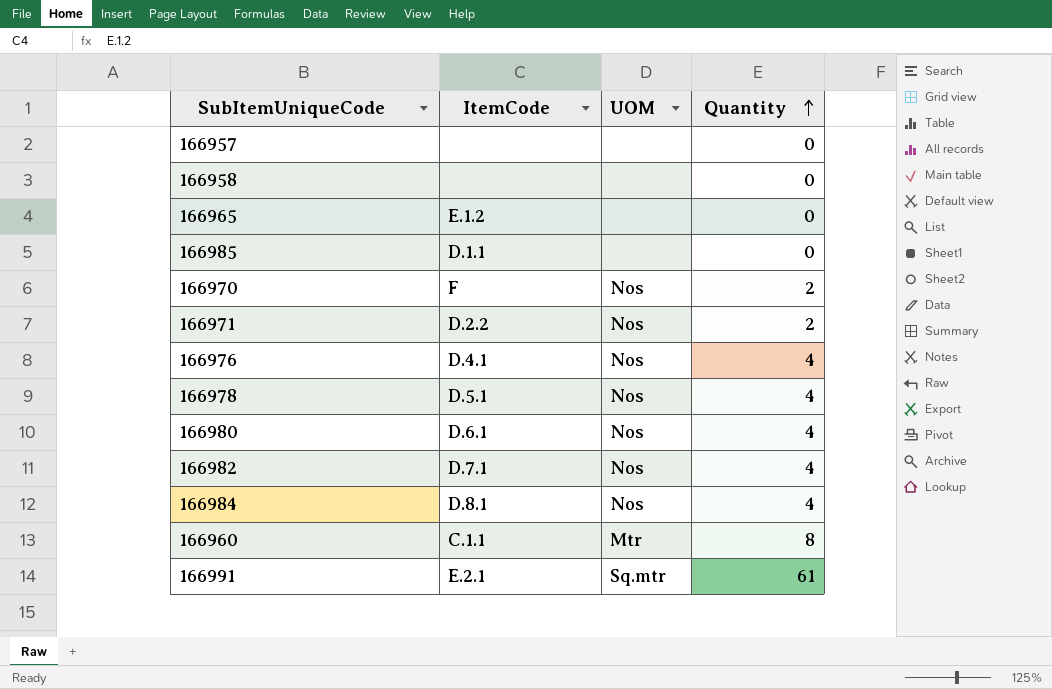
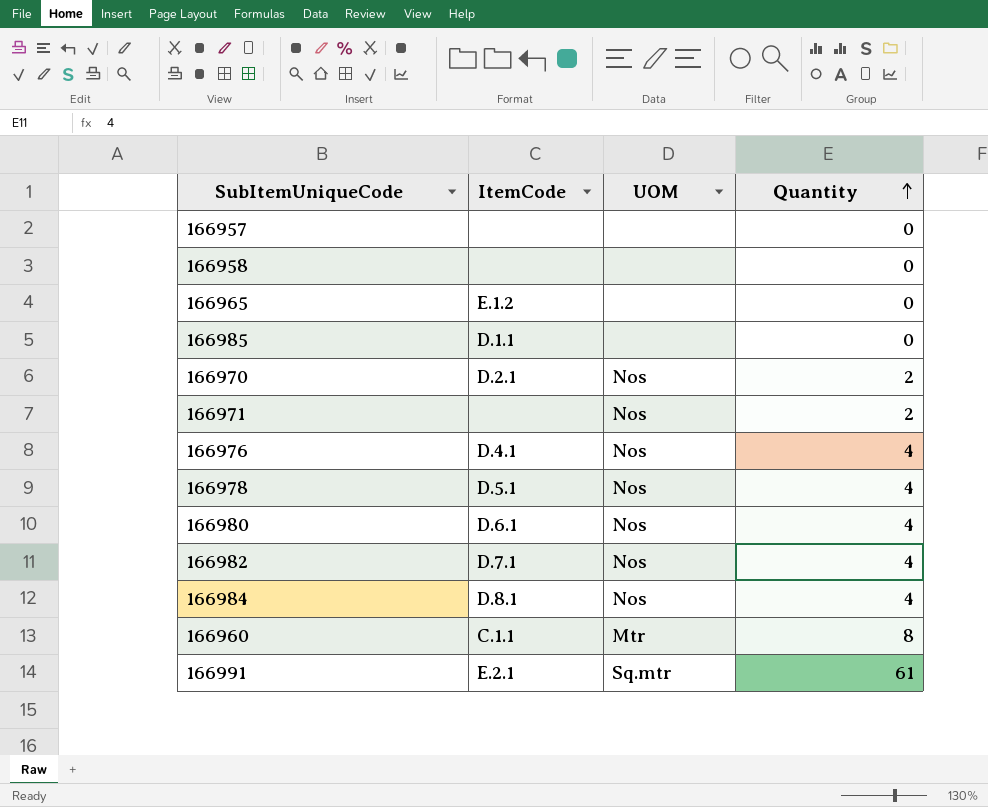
166970 | ItemCode: F -> D.2.1
166971 | ItemCode: D.2.2 -> none

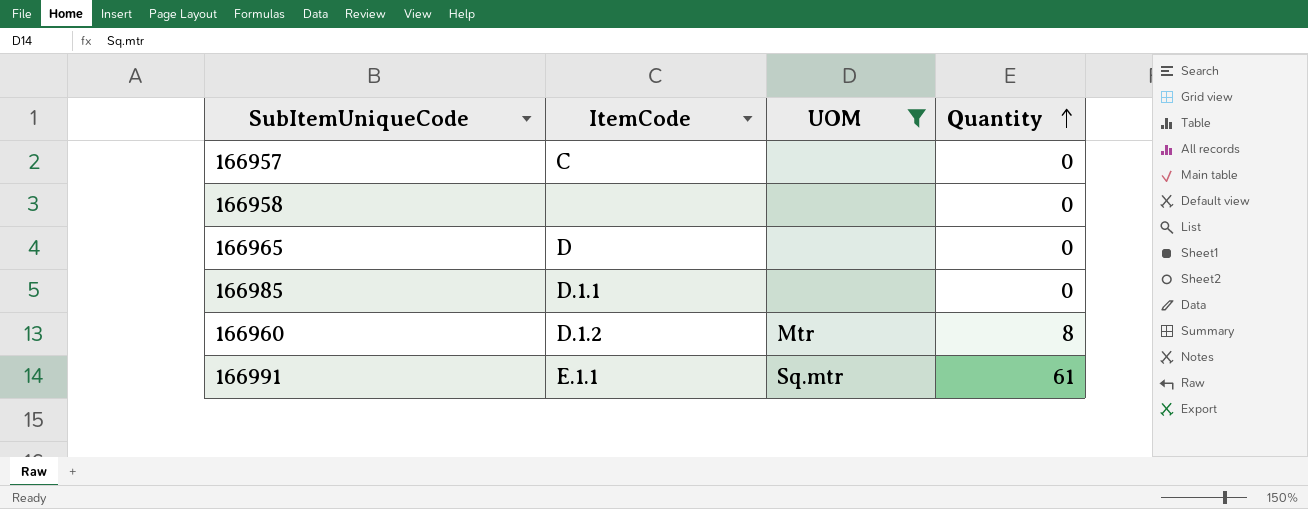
filter: none -> UOM != Nos
166957 | ItemCode: none -> C
166965 | ItemCode: E.1.2 -> D
166960 | ItemCode: C.1.1 -> D.1.2
166991 | ItemCode: E.2.1 -> E.1.1

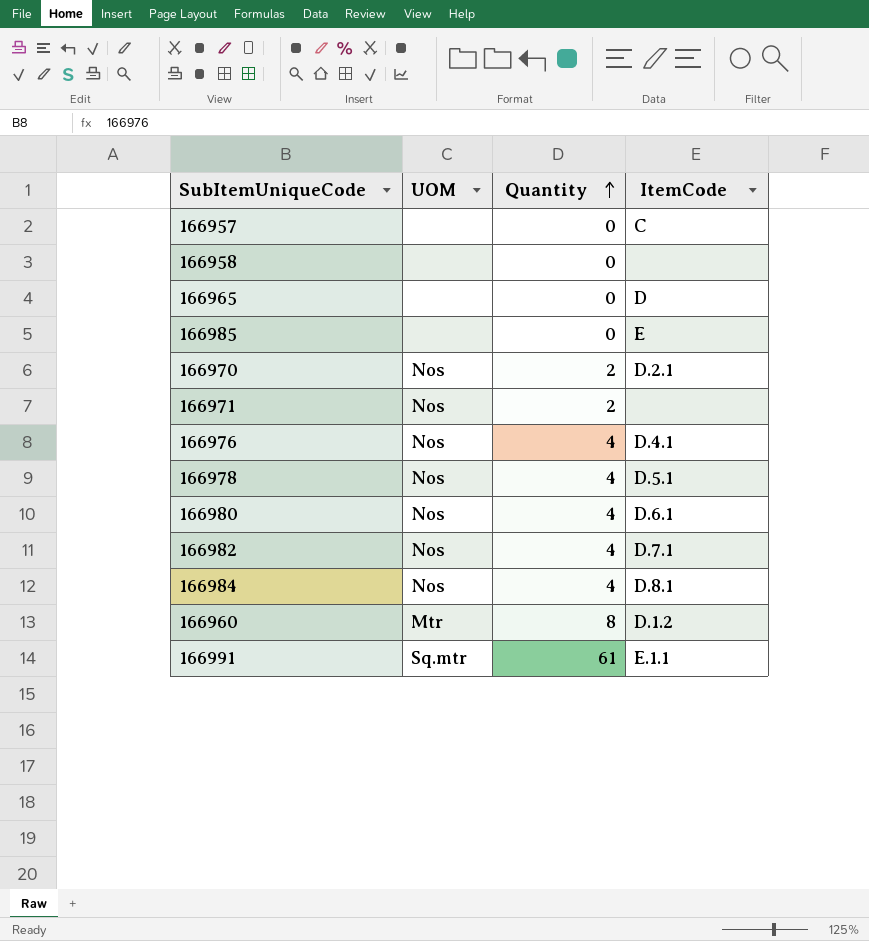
filter: UOM != Nos -> none
column ItemCode | position: 2 -> 4
166985 | ItemCode: D.1.1 -> E

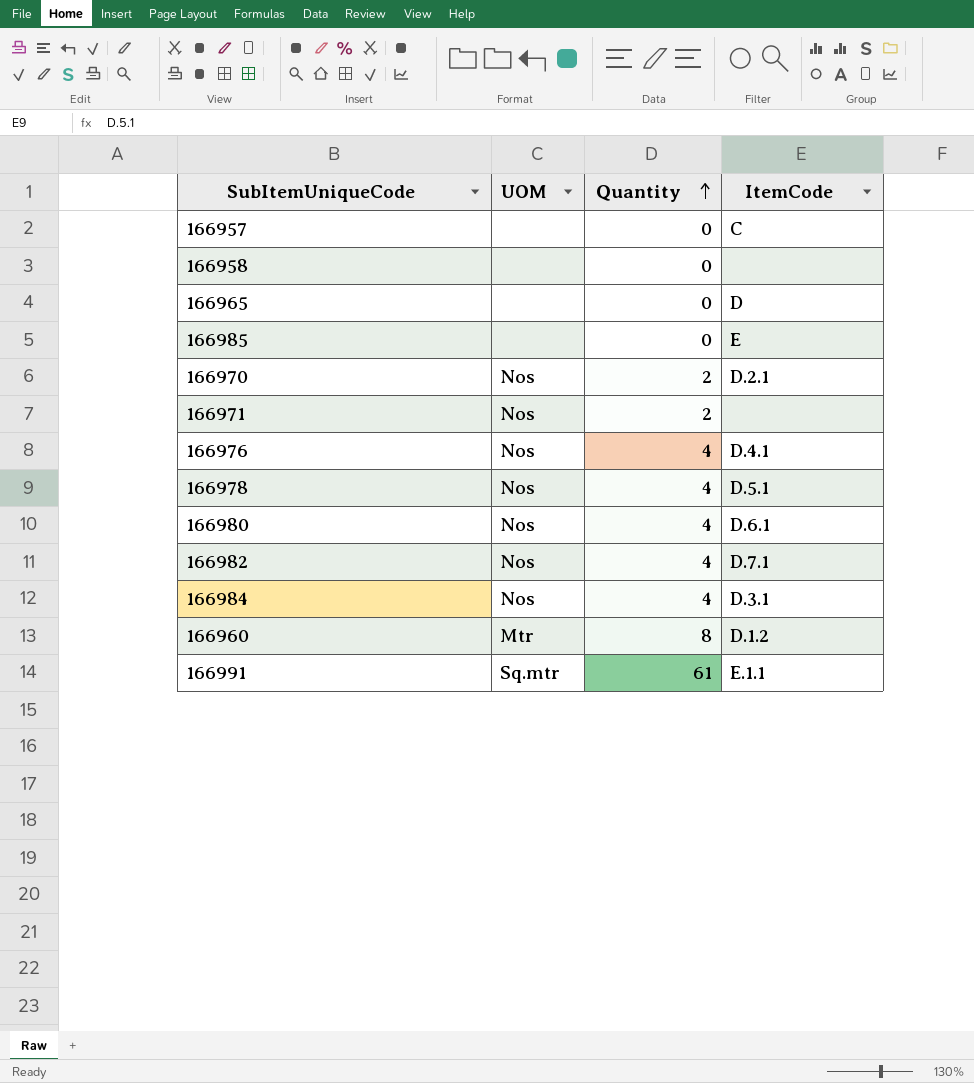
166984 | ItemCode: D.8.1 -> D.3.1

